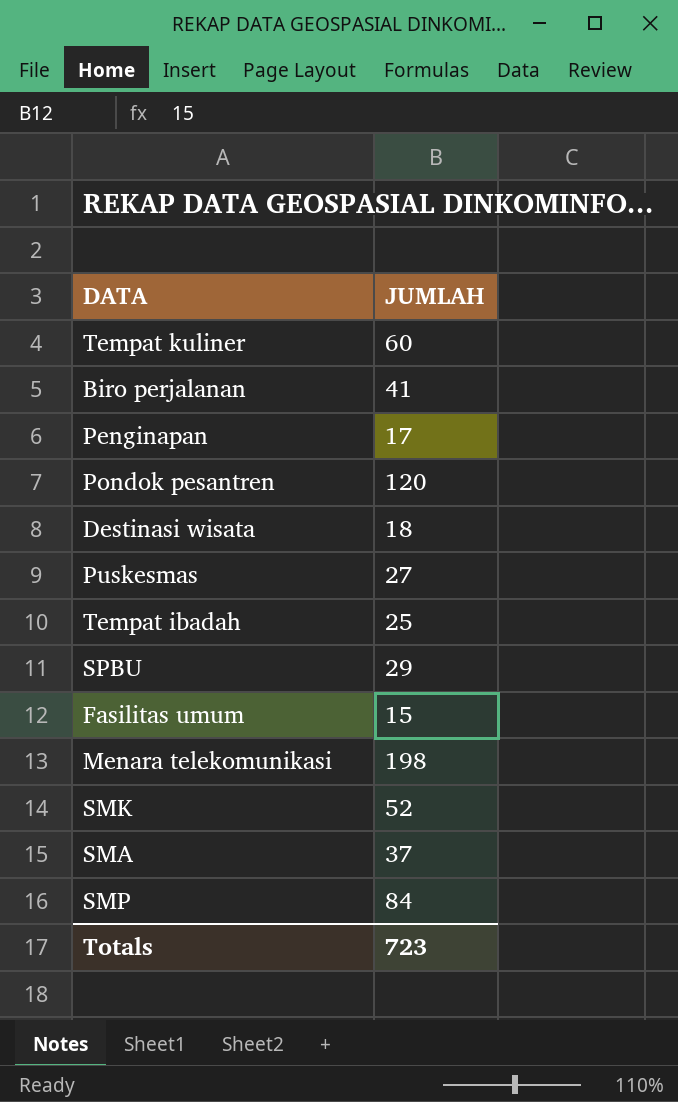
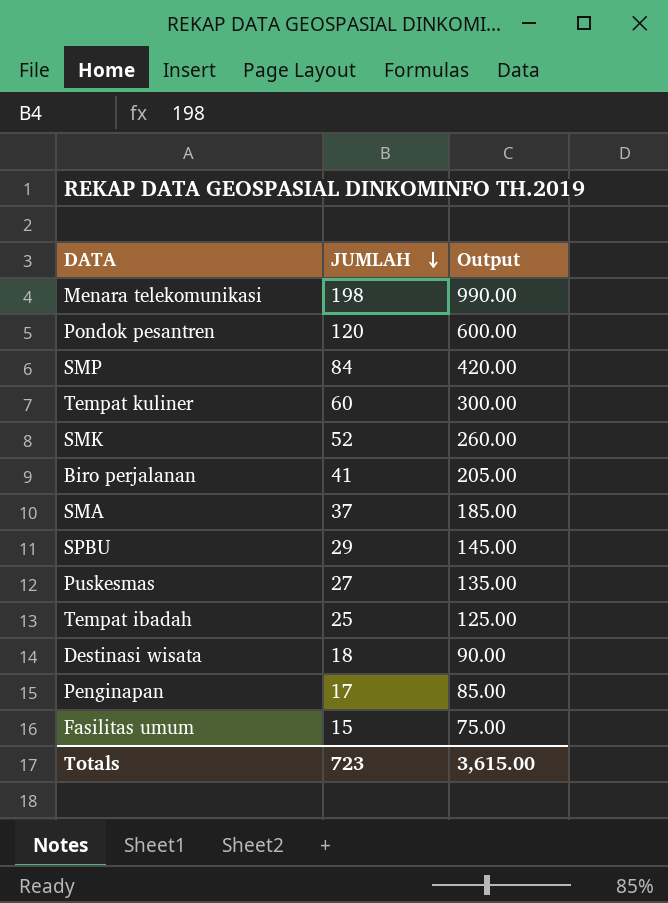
row order: none -> JUMLAH descending
column Output | formula: none -> [JUMLAH] * 5

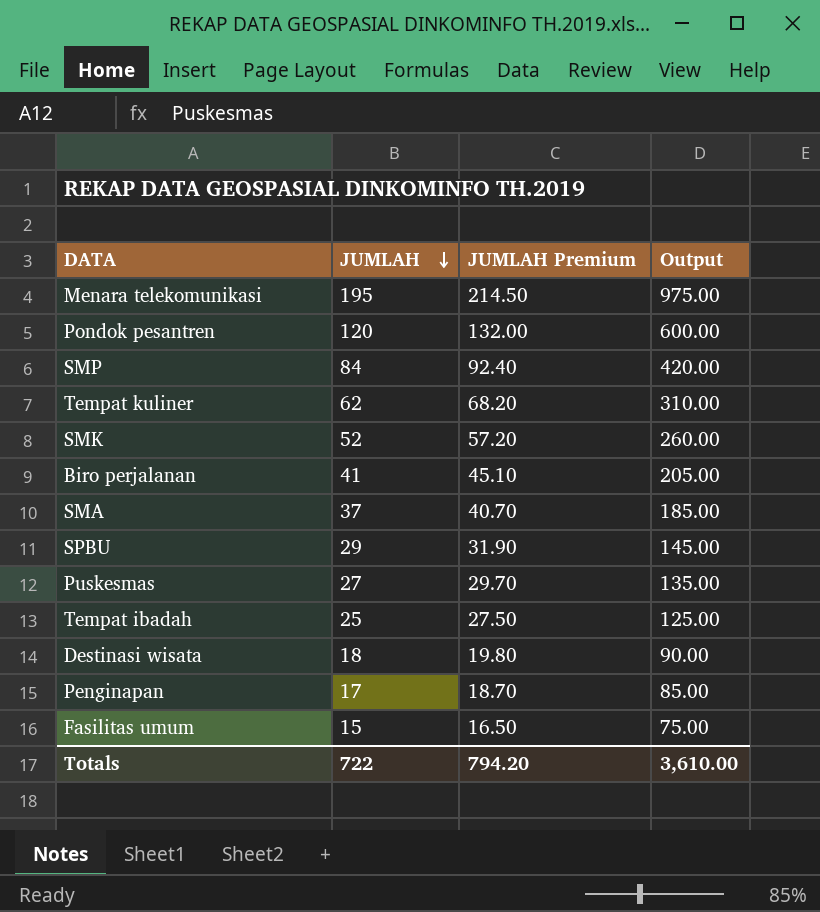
column JUMLAH Premium | formula: none -> [JUMLAH] * 1.1
Menara telekomunikasi | JUMLAH: 198 -> 195
Menara telekomunikasi | Output: 990.00 -> 975.00
Tempat kuliner | JUMLAH: 60 -> 62
Tempat kuliner | Output: 300.00 -> 310.00
Totals | JUMLAH: 723 -> 722
Totals | Output: 3,615.00 -> 3,610.00

